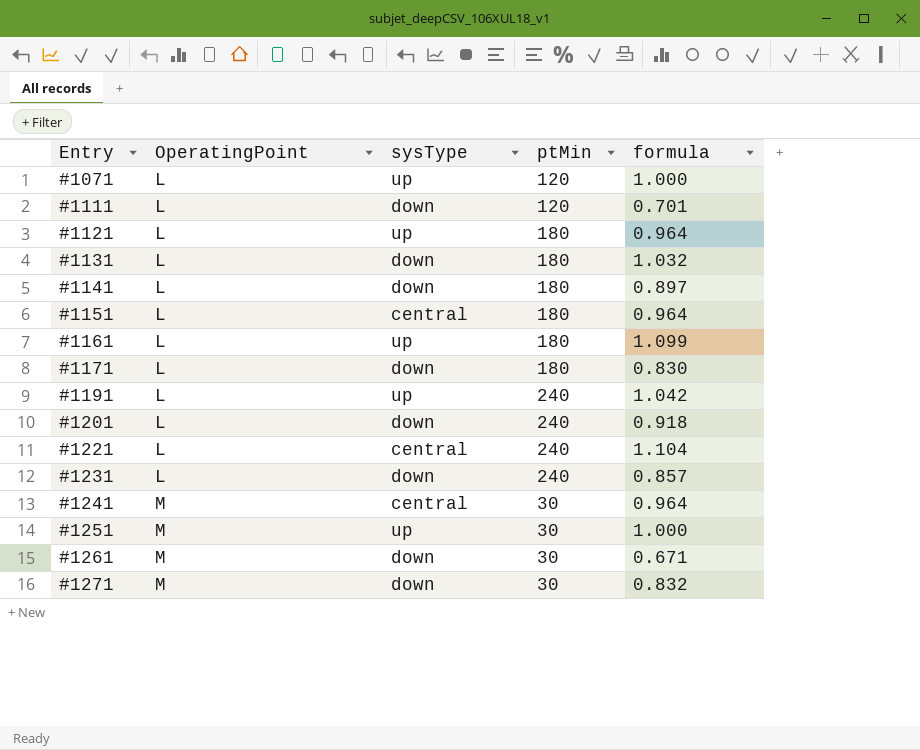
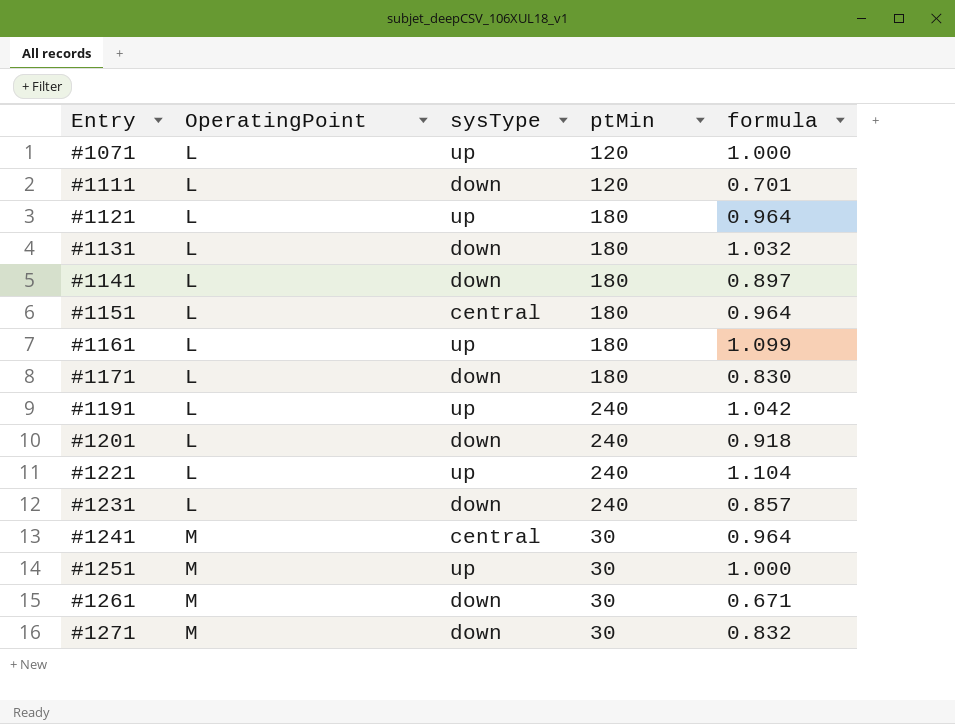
#1221 | sysType: central -> up

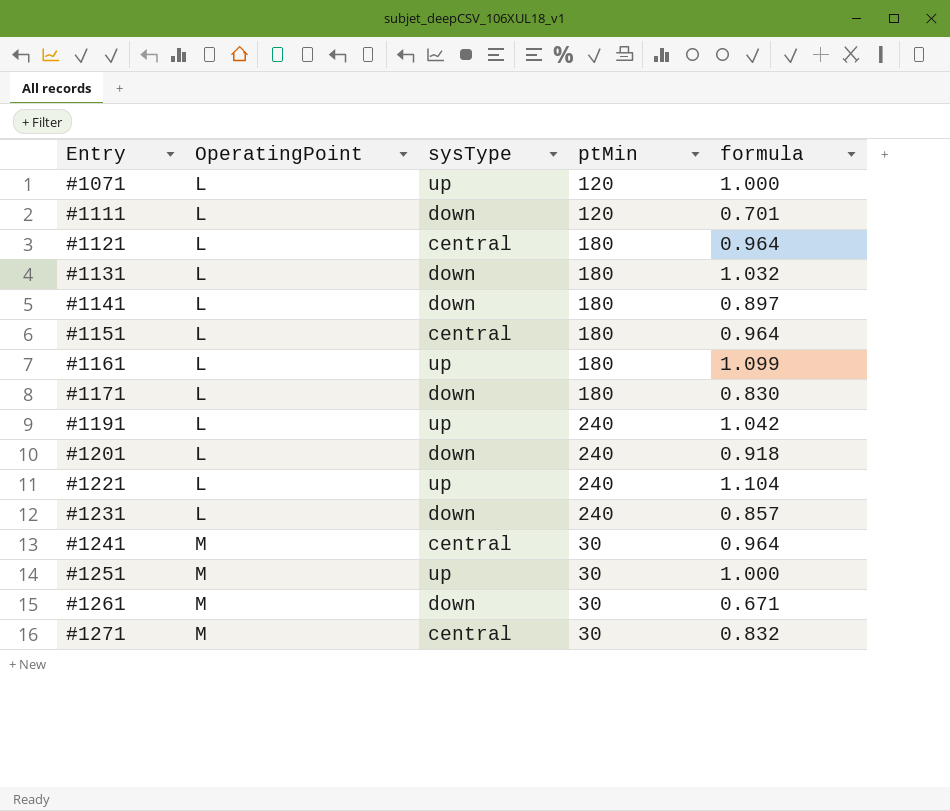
#1121 | sysType: up -> central
#1271 | sysType: down -> central

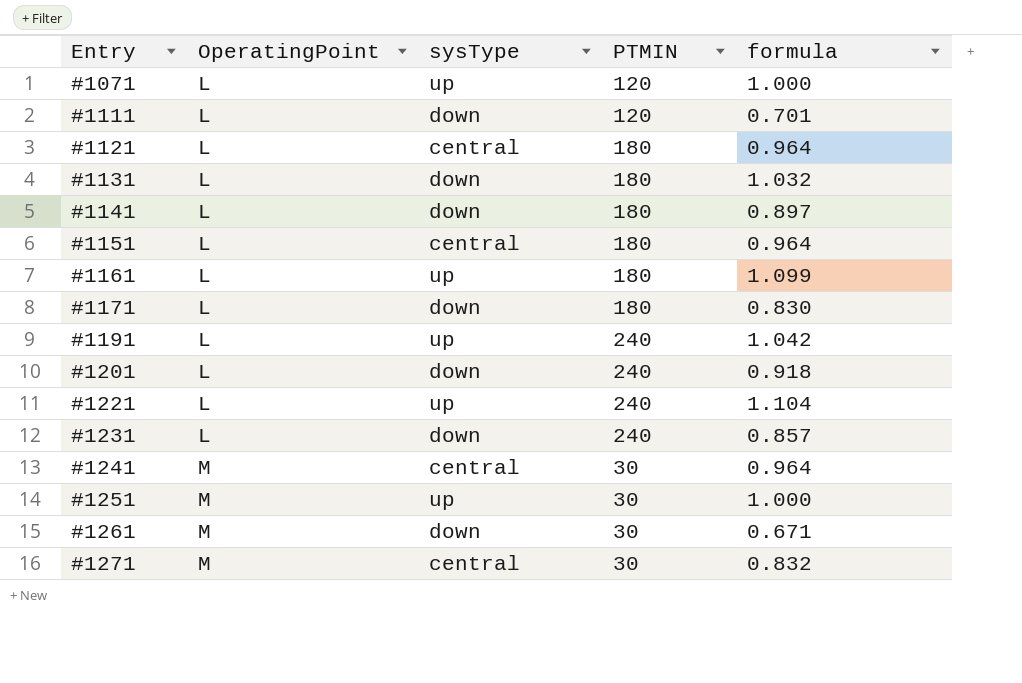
column name: ptMin -> PTMIN

